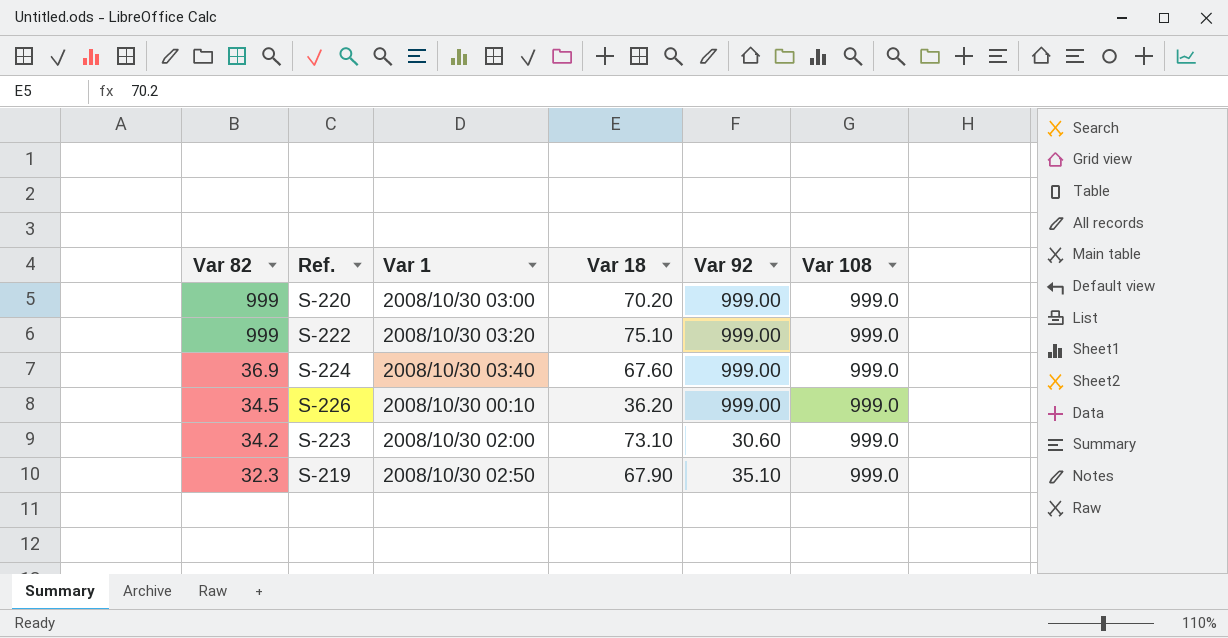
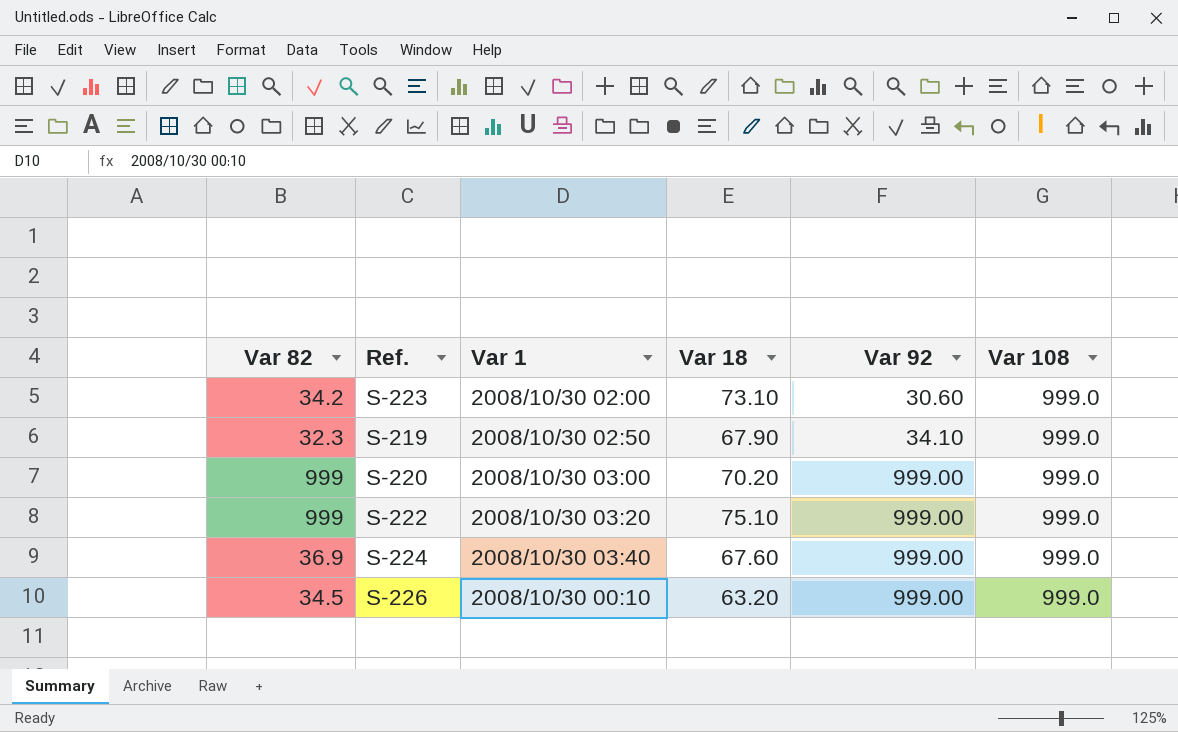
row order: Var 82 descending -> Var 92 ascending
S-219 | Var 92: 35.10 -> 34.10
S-226 | Var 18: 36.20 -> 63.20

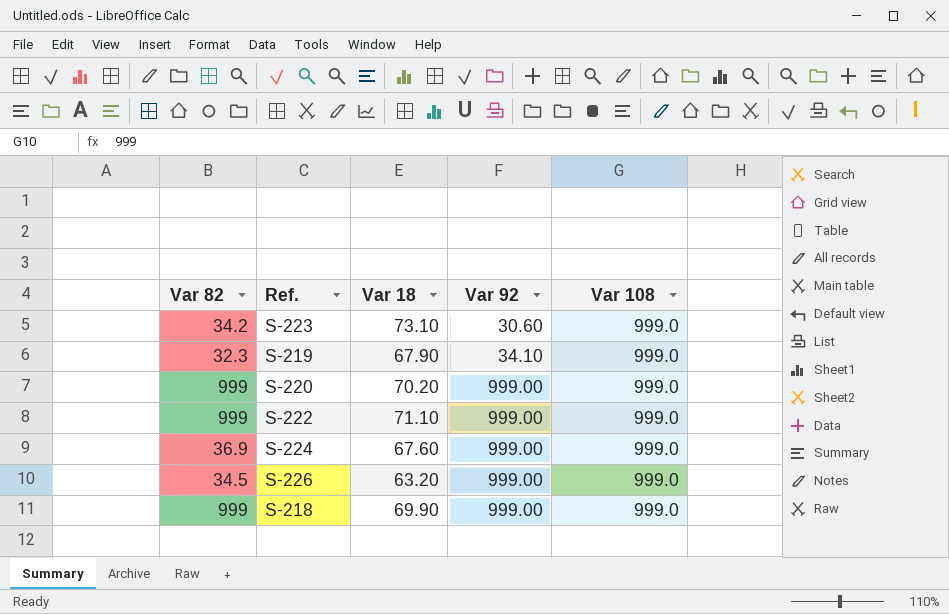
column Var 1 | position: 3 -> none
S-222 | Var 18: 75.10 -> 71.10
row S-218: none -> 999 | 69.90 | 999.00 | 999.0

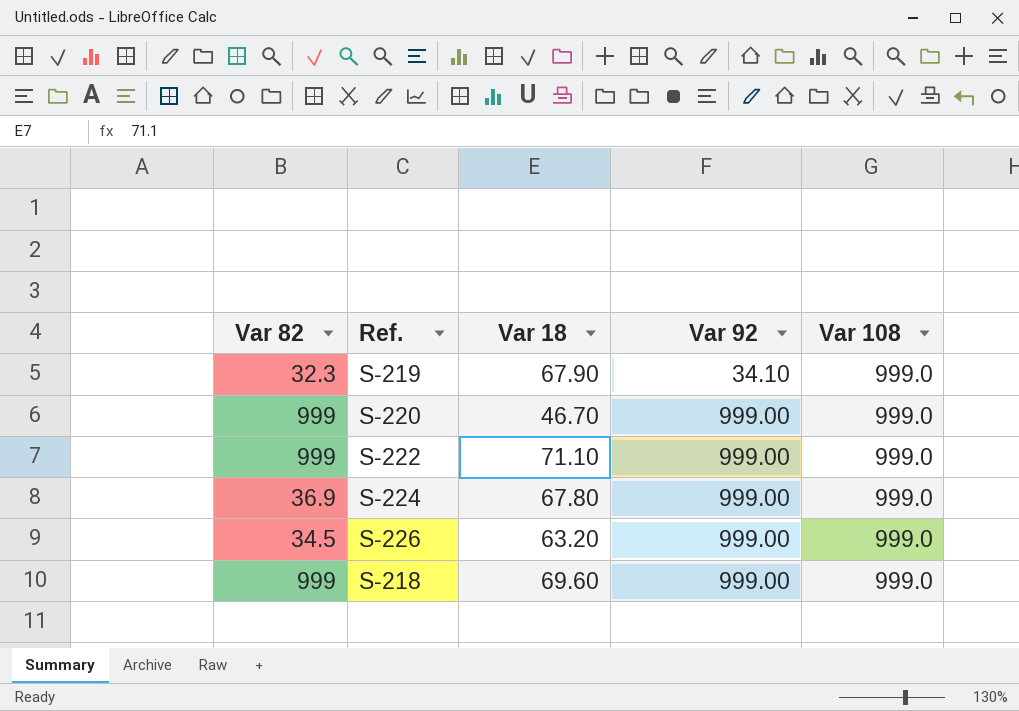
row S-223: 34.2 | 73.10 | 30.60 | 999.0 -> none
S-220 | Var 18: 70.20 -> 46.70
S-224 | Var 18: 67.60 -> 67.80
S-218 | Var 18: 69.90 -> 69.60

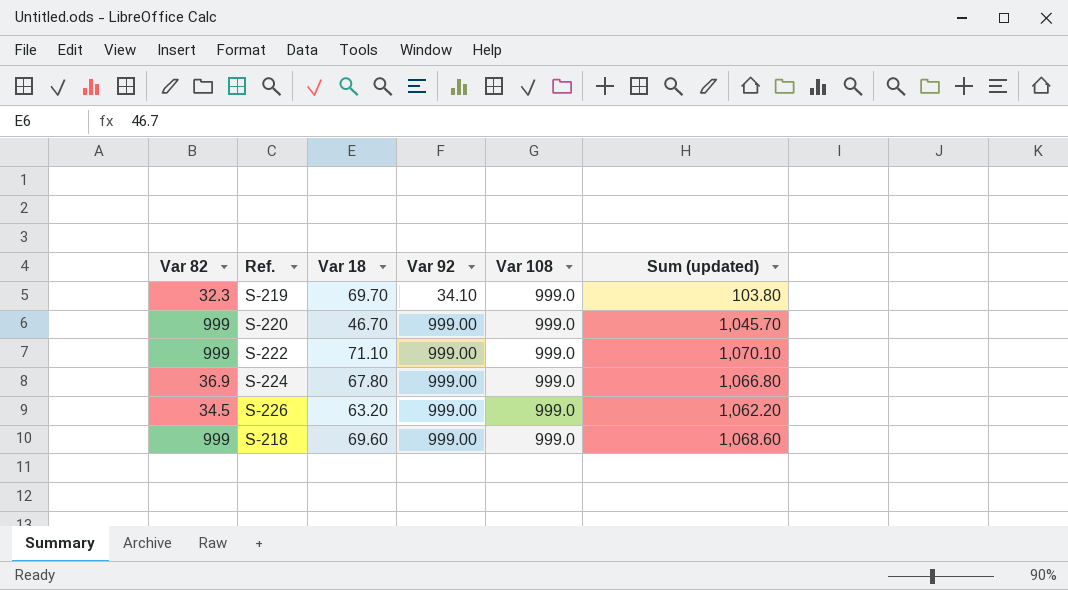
column Sum (updated) | formula: none -> [Var 18] + [Var 92]
S-219 | Var 18: 67.90 -> 69.70

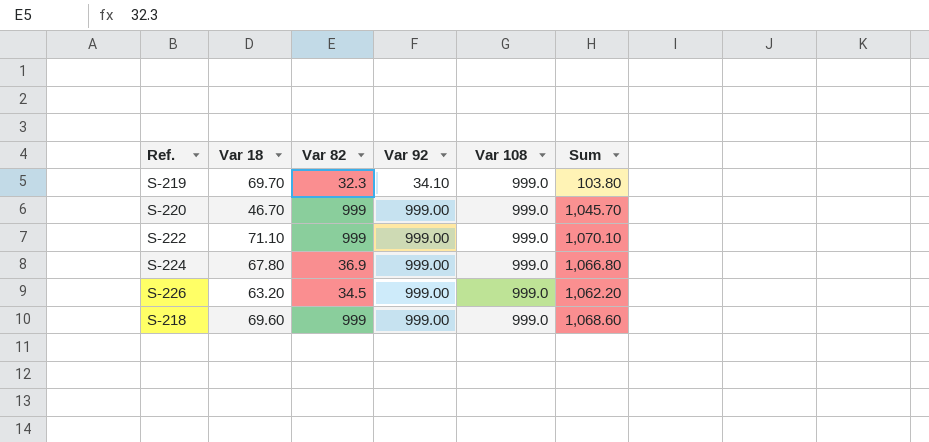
column Var 82 | position: 1 -> 3
column name: Sum (updated) -> Sum

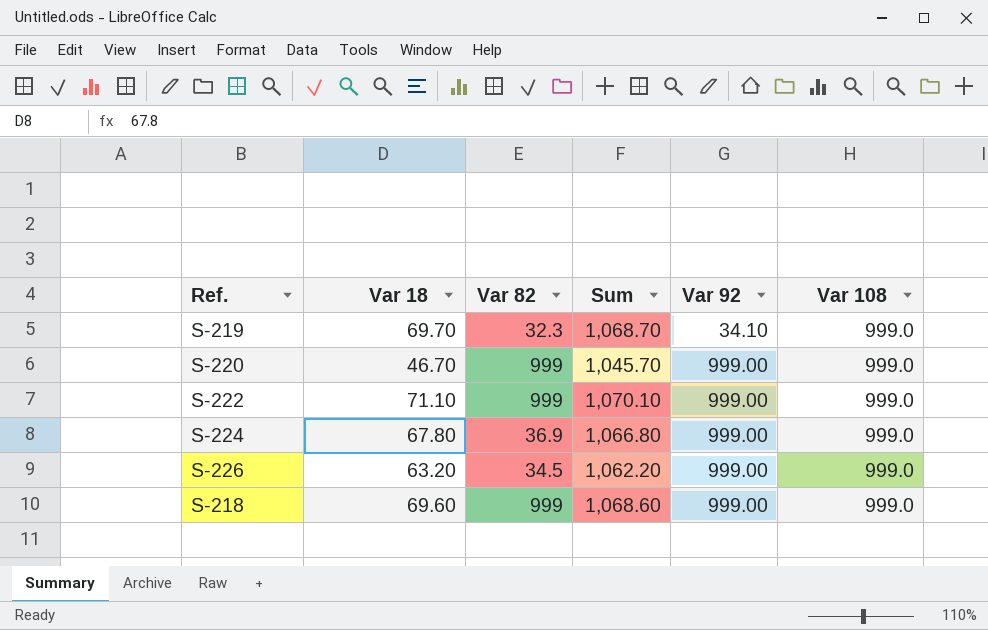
column Sum | formula: [Var 18] + [Var 92] -> [Var 18] + [Var 108]
column Sum | position: 6 -> 4

